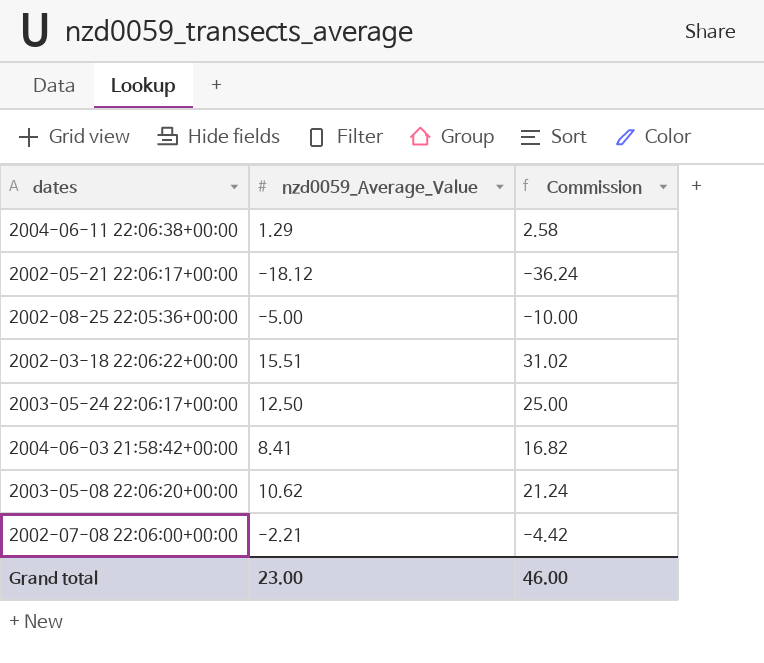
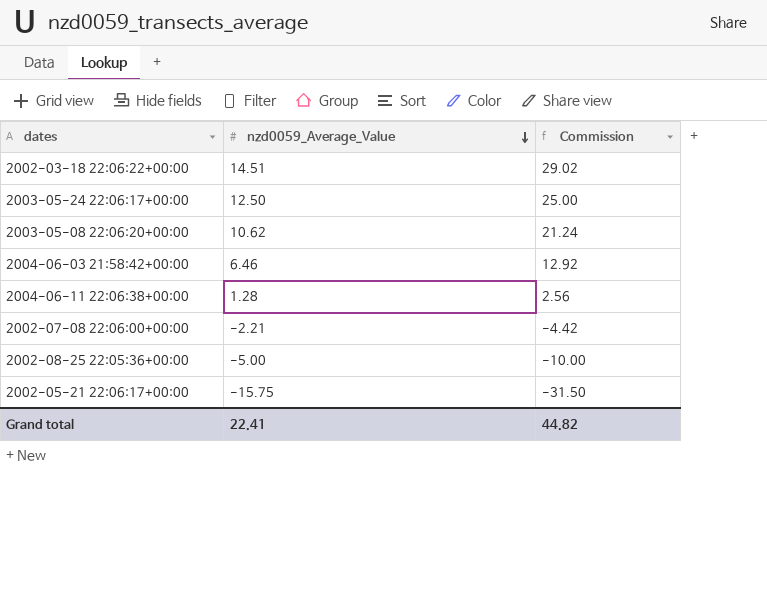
row order: none -> nzd0059_Average_Value descending
2002-03-18 22:06:22+00:00 | nzd0059_Average_Value: 15.51 -> 14.51
2002-03-18 22:06:22+00:00 | Commission: 31.02 -> 29.02
2004-06-03 21:58:42+00:00 | nzd0059_Average_Value: 8.41 -> 6.46
2004-06-03 21:58:42+00:00 | Commission: 16.82 -> 12.92
2004-06-11 22:06:38+00:00 | nzd0059_Average_Value: 1.29 -> 1.28
2004-06-11 22:06:38+00:00 | Commission: 2.58 -> 2.56
2002-05-21 22:06:17+00:00 | nzd0059_Average_Value: -18.12 -> -15.75
2002-05-21 22:06:17+00:00 | Commission: -36.24 -> -31.50
Grand total | nzd0059_Average_Value: 23.00 -> 22.41
Grand total | Commission: 46.00 -> 44.82

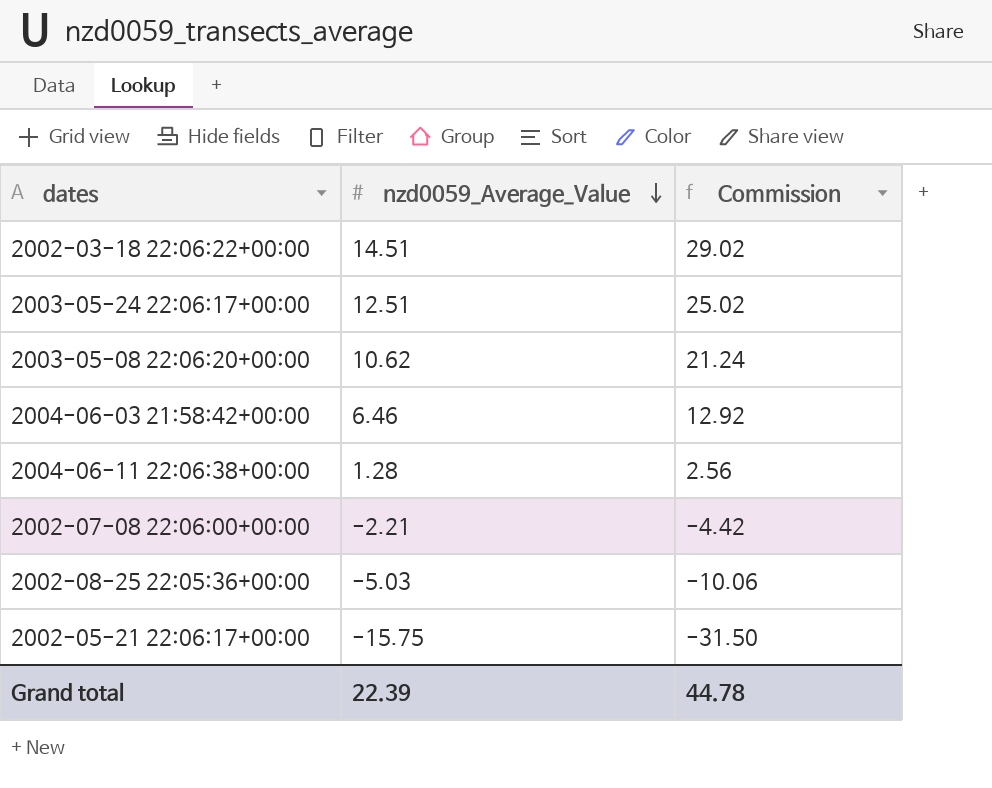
2003-05-24 22:06:17+00:00 | nzd0059_Average_Value: 12.50 -> 12.51
2003-05-24 22:06:17+00:00 | Commission: 25.00 -> 25.02
2002-08-25 22:05:36+00:00 | nzd0059_Average_Value: -5.00 -> -5.03
2002-08-25 22:05:36+00:00 | Commission: -10.00 -> -10.06
Grand total | nzd0059_Average_Value: 22.41 -> 22.39
Grand total | Commission: 44.82 -> 44.78

